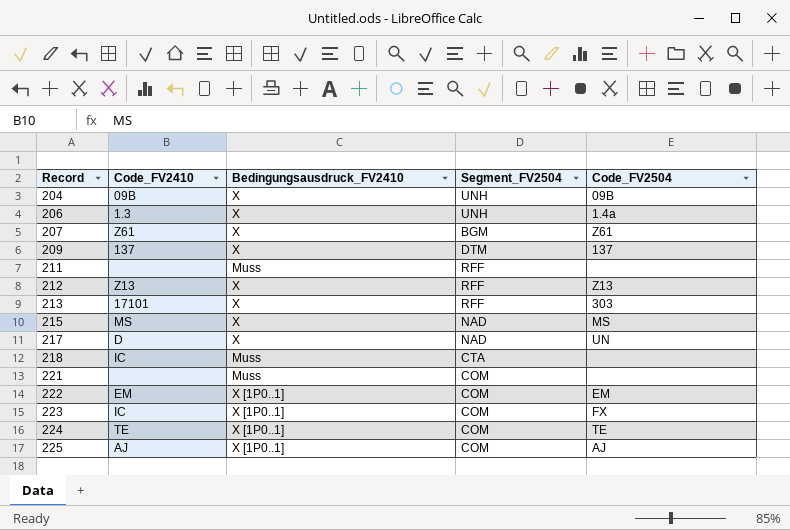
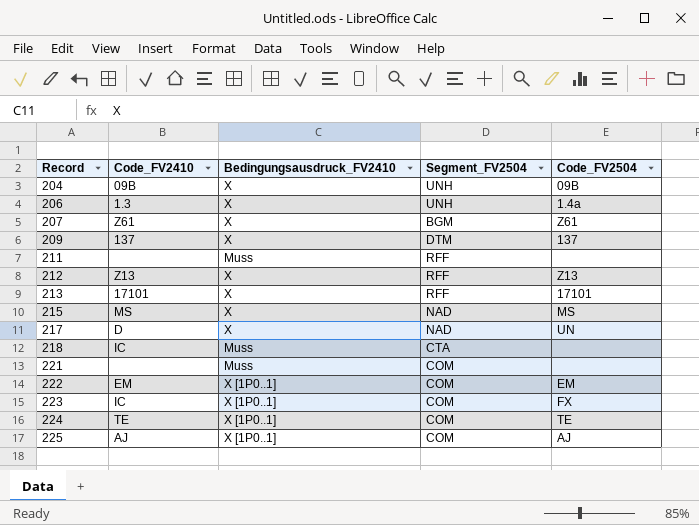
213 | Code_FV2504: 303 -> 17101

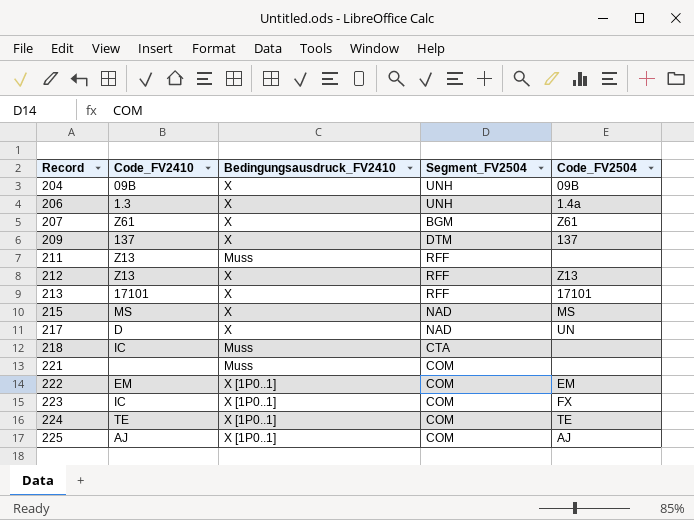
211 | Code_FV2410: none -> Z13

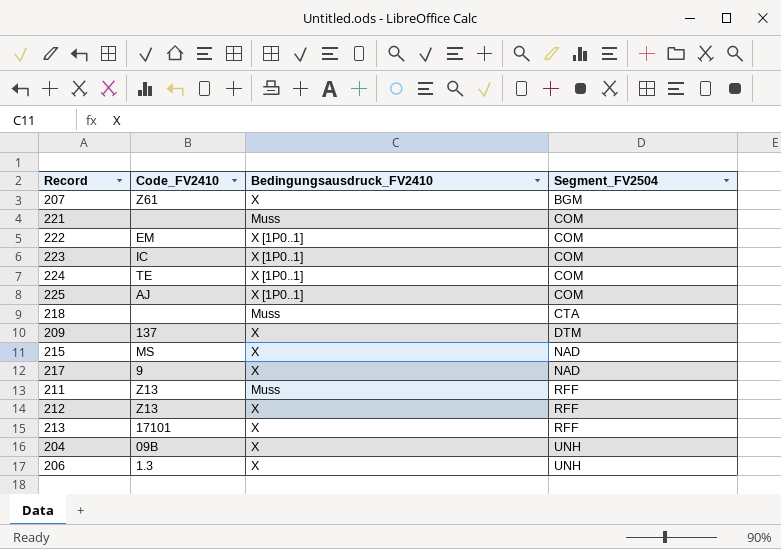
row order: Record ascending -> Segment_FV2504 ascending
column Code_FV2504 | position: 5 -> none
218 | Code_FV2410: IC -> none
217 | Code_FV2410: D -> 9

